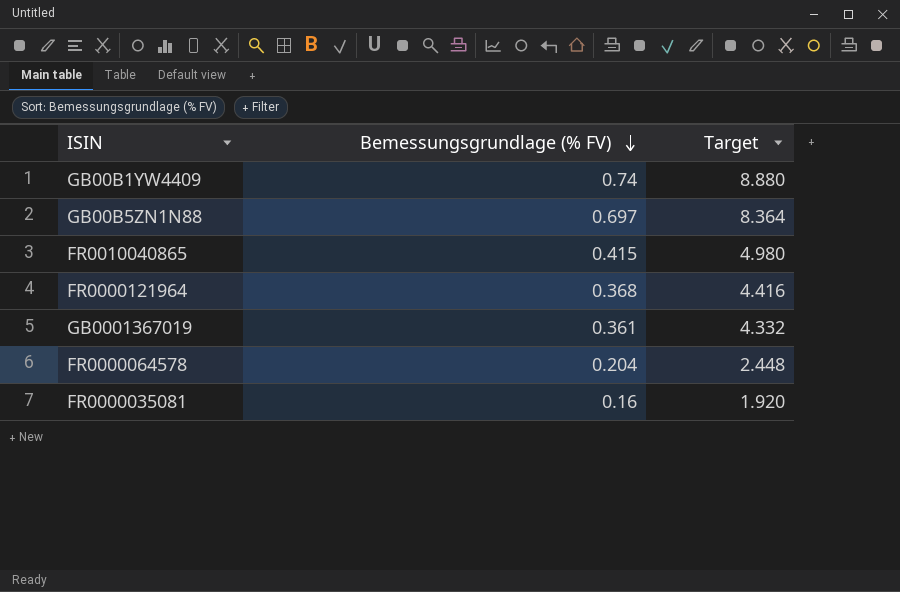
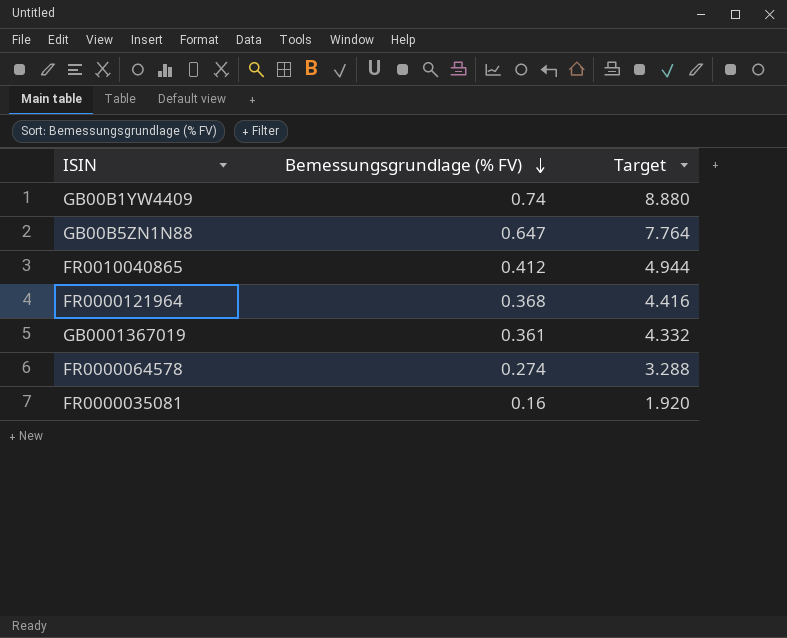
GB00B5ZN1N88 | Bemessungsgrundlage (% FV): 0.697 -> 0.647
GB00B5ZN1N88 | Target: 8.364 -> 7.764
FR0010040865 | Bemessungsgrundlage (% FV): 0.415 -> 0.412
FR0010040865 | Target: 4.980 -> 4.944
FR0000064578 | Bemessungsgrundlage (% FV): 0.204 -> 0.274
FR0000064578 | Target: 2.448 -> 3.288

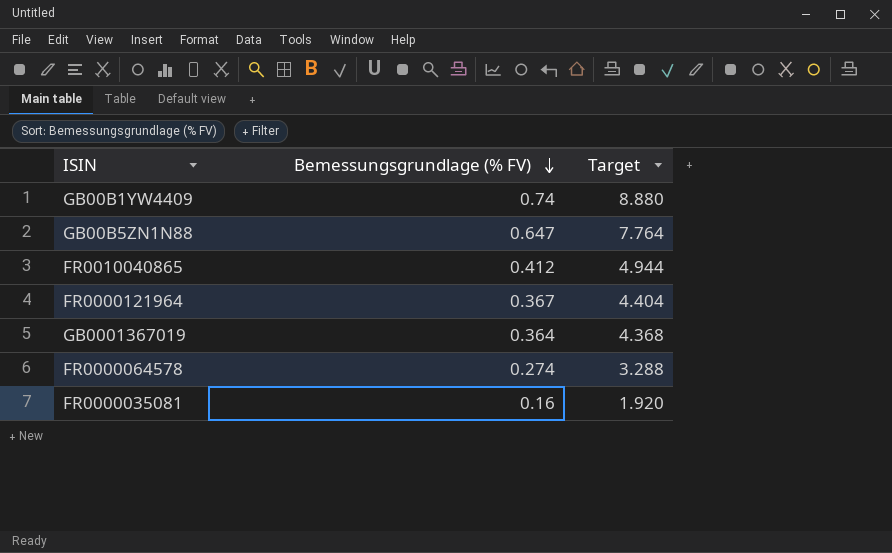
FR0000121964 | Bemessungsgrundlage (% FV): 0.368 -> 0.367
FR0000121964 | Target: 4.416 -> 4.404
GB0001367019 | Bemessungsgrundlage (% FV): 0.361 -> 0.364
GB0001367019 | Target: 4.332 -> 4.368

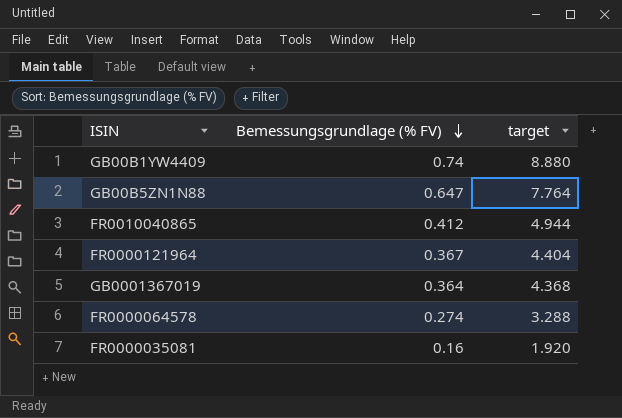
column name: Target -> target

